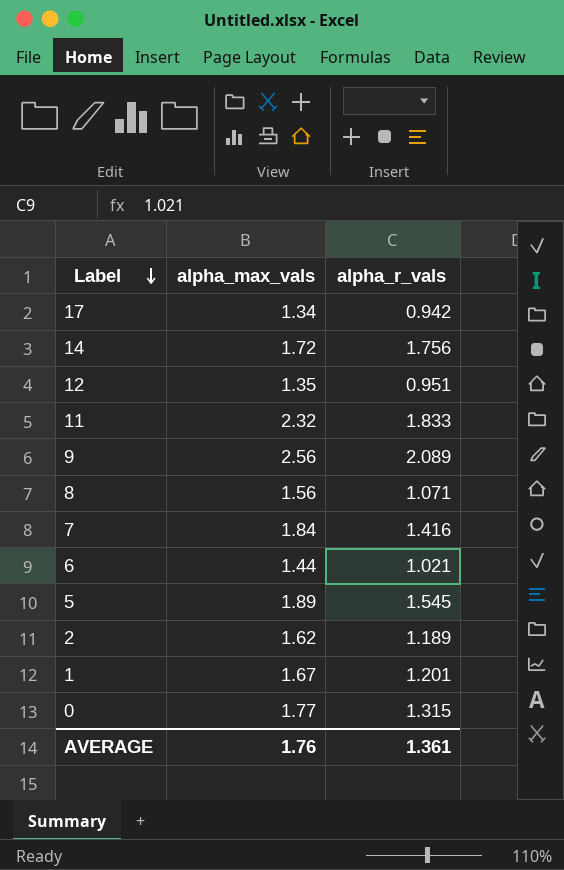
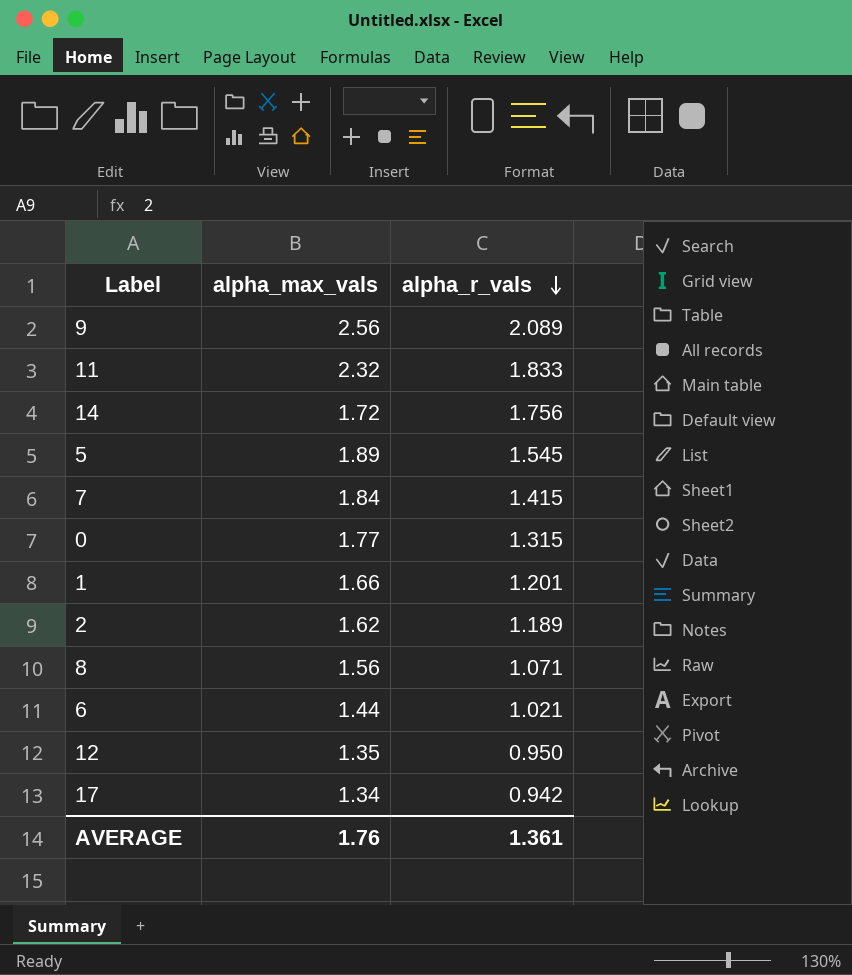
row order: Label descending -> alpha_r_vals descending
7 | alpha_r_vals: 1.416 -> 1.415
1 | alpha_max_vals: 1.67 -> 1.66
12 | alpha_r_vals: 0.951 -> 0.950

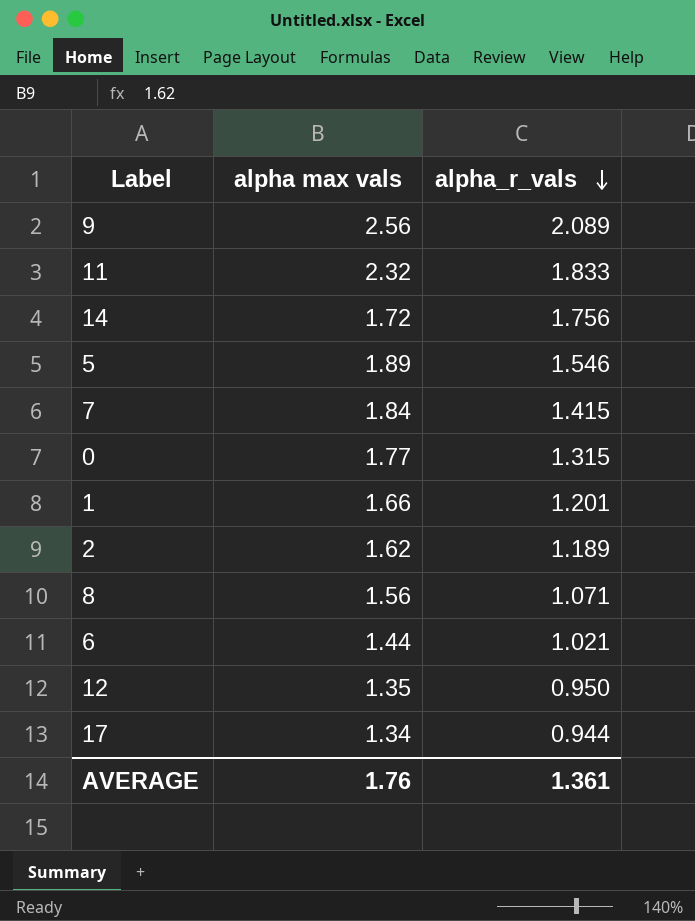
column name: alpha_max_vals -> alpha max vals
5 | alpha_r_vals: 1.545 -> 1.546
17 | alpha_r_vals: 0.942 -> 0.944

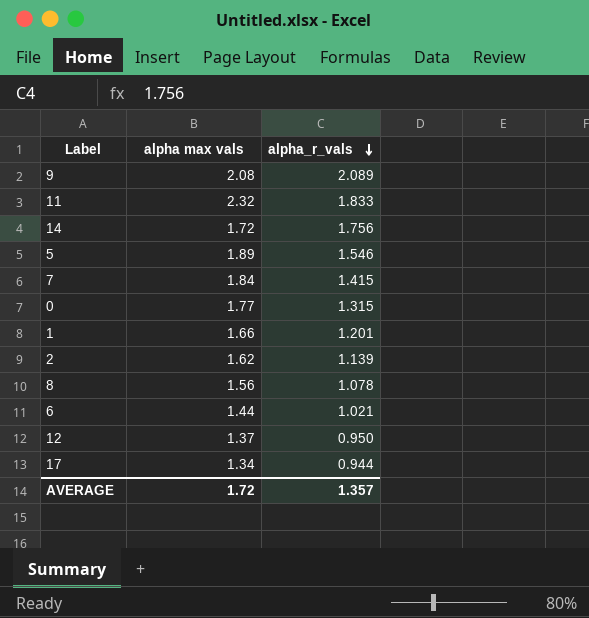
9 | alpha max vals: 2.56 -> 2.08
2 | alpha_r_vals: 1.189 -> 1.139
8 | alpha_r_vals: 1.071 -> 1.078
12 | alpha max vals: 1.35 -> 1.37
AVERAGE | alpha max vals: 1.76 -> 1.72
AVERAGE | alpha_r_vals: 1.361 -> 1.357

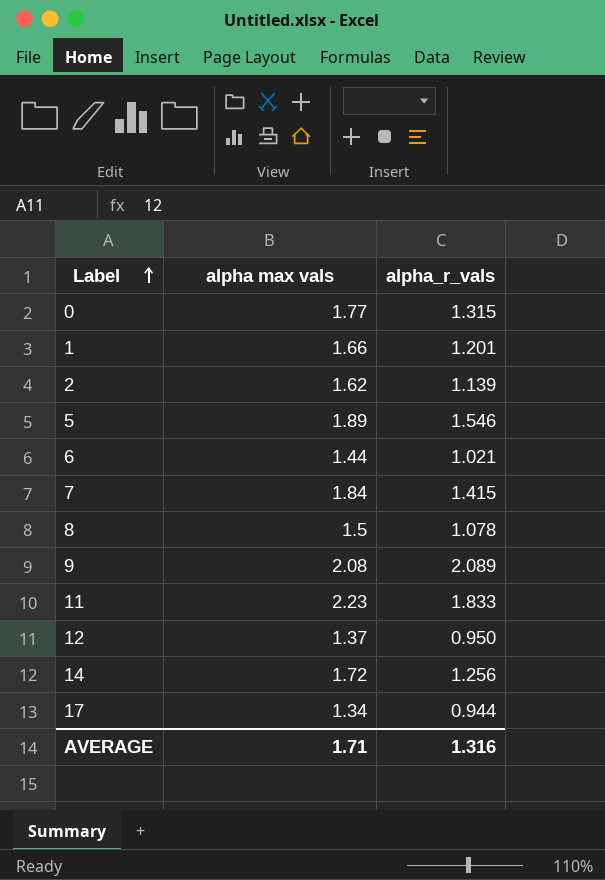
row order: alpha_r_vals descending -> Label ascending
8 | alpha max vals: 1.56 -> 1.5
11 | alpha max vals: 2.32 -> 2.23
14 | alpha_r_vals: 1.756 -> 1.256
AVERAGE | alpha max vals: 1.72 -> 1.71
AVERAGE | alpha_r_vals: 1.357 -> 1.316

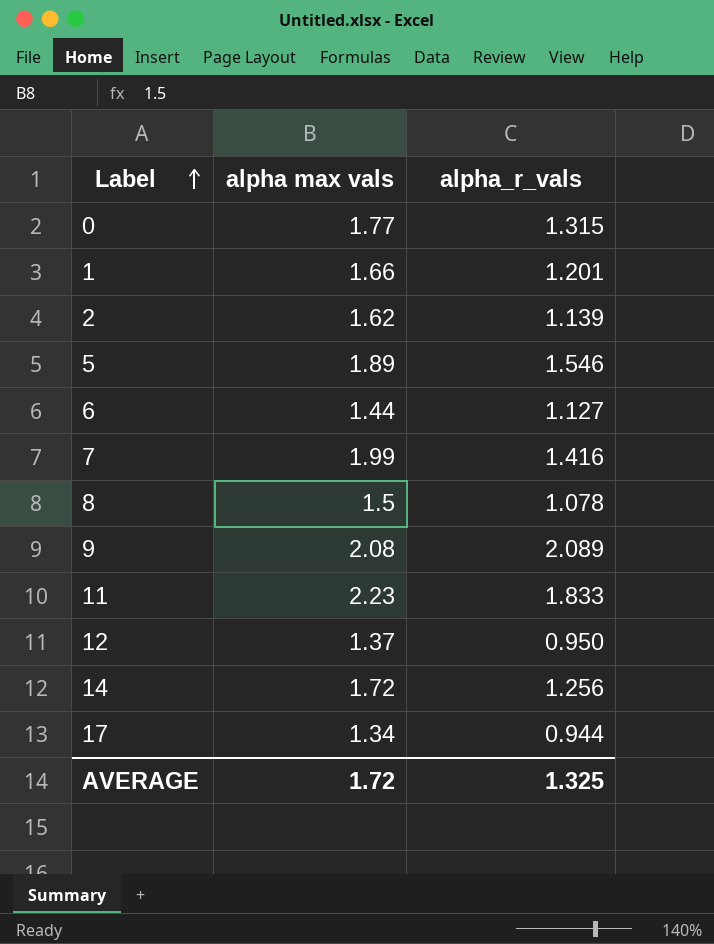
6 | alpha_r_vals: 1.021 -> 1.127
7 | alpha max vals: 1.84 -> 1.99
7 | alpha_r_vals: 1.415 -> 1.416
AVERAGE | alpha max vals: 1.71 -> 1.72
AVERAGE | alpha_r_vals: 1.316 -> 1.325

